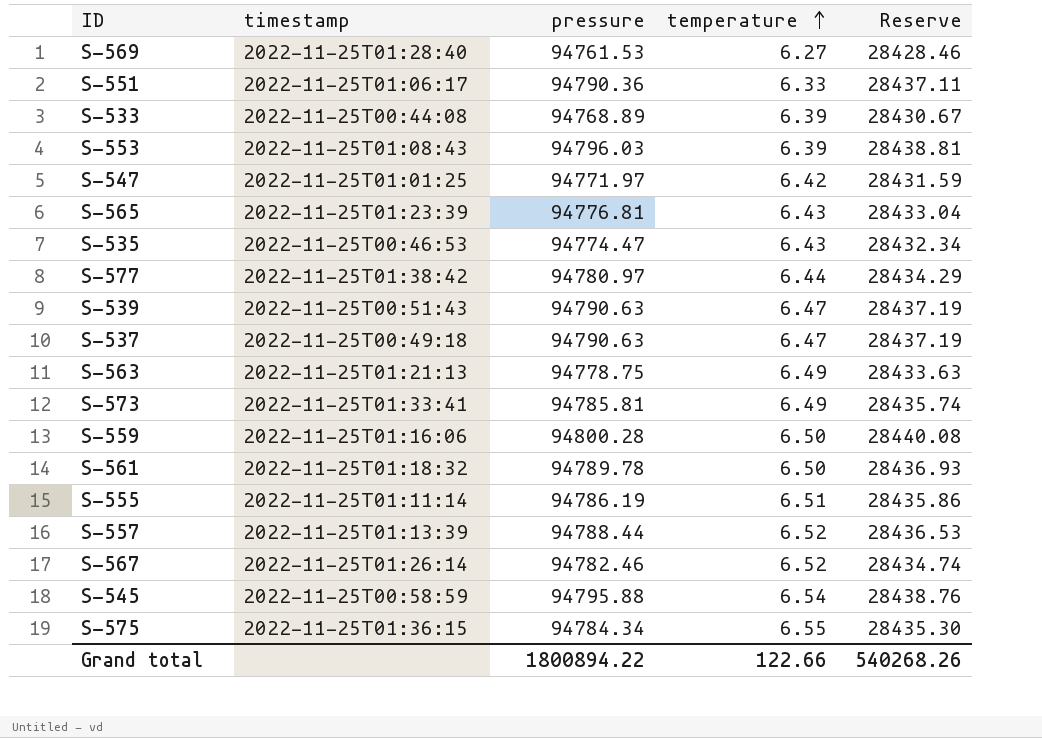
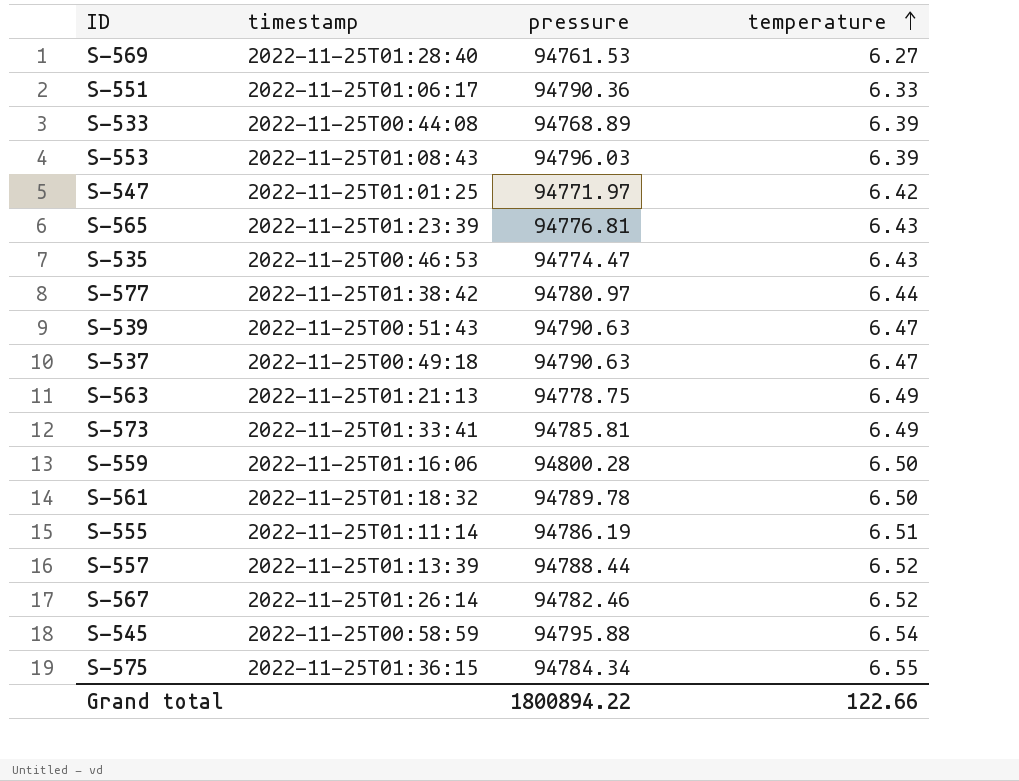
column Reserve | formula: [pressure] * 0.3 -> none

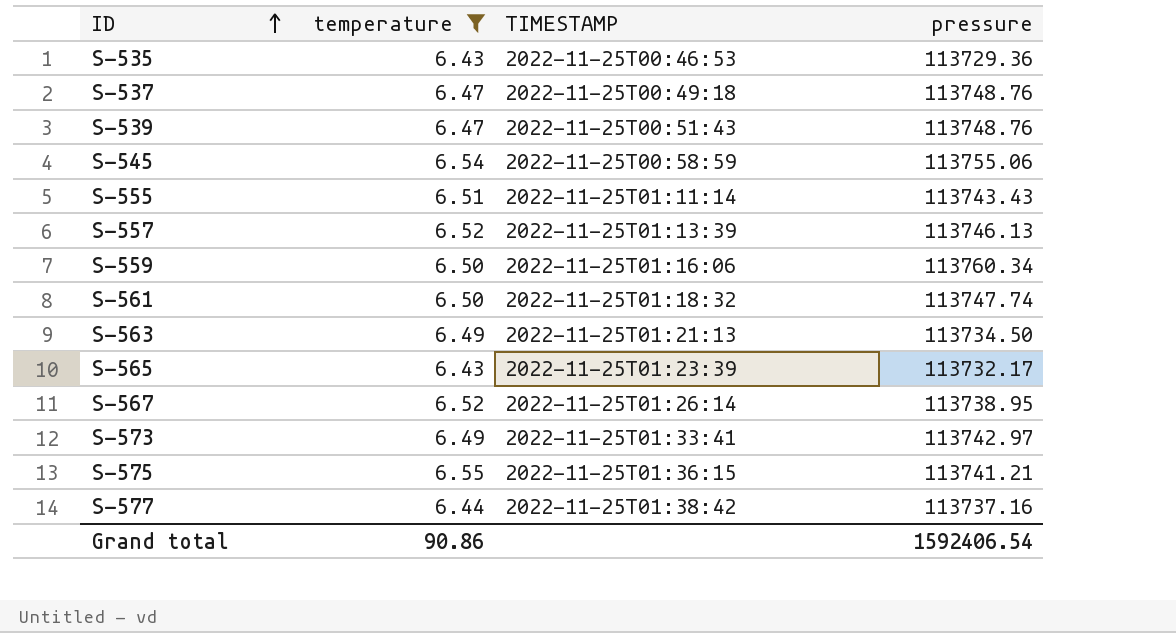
filter: none -> temperature >= 6.43
row order: temperature ascending -> ID ascending
column temperature | position: 4 -> 2
column name: timestamp -> TIMESTAMP
S-535 | pressure: 94774.47 -> 113729.36
S-537 | pressure: 94790.63 -> 113748.76
S-539 | pressure: 94790.63 -> 113748.76
S-545 | pressure: 94795.88 -> 113755.06
S-555 | pressure: 94786.19 -> 113743.43
S-557 | pressure: 94788.44 -> 113746.13
S-559 | pressure: 94800.28 -> 113760.34
S-561 | pressure: 94789.78 -> 113747.74
S-563 | pressure: 94778.75 -> 113734.50
S-565 | pressure: 94776.81 -> 113732.17
S-567 | pressure: 94782.46 -> 113738.95
S-573 | pressure: 94785.81 -> 113742.97
S-575 | pressure: 94784.34 -> 113741.21
S-577 | pressure: 94780.97 -> 113737.16
Grand total | temperature: 122.66 -> 90.86
Grand total | pressure: 1800894.22 -> 1592406.54

